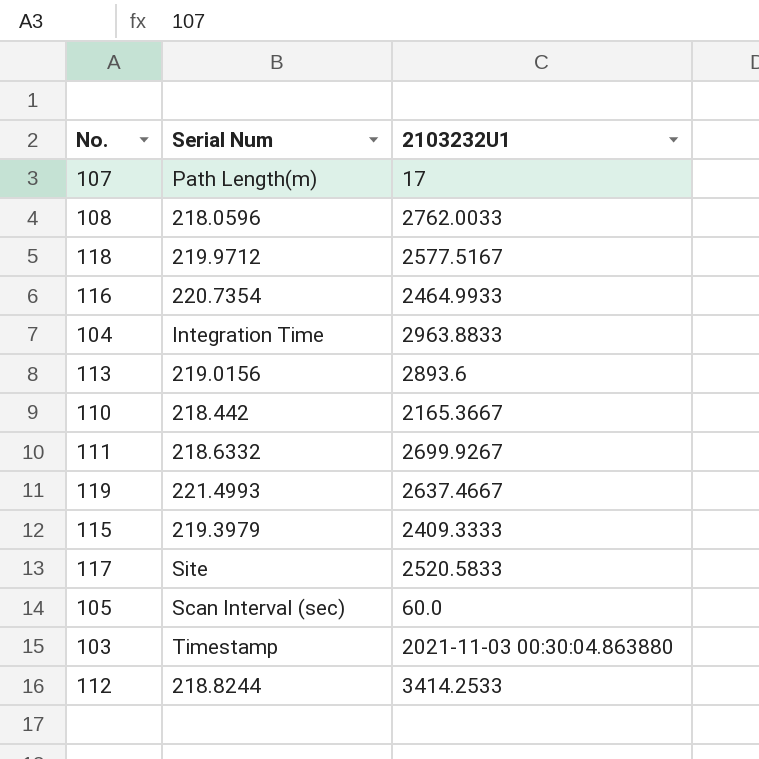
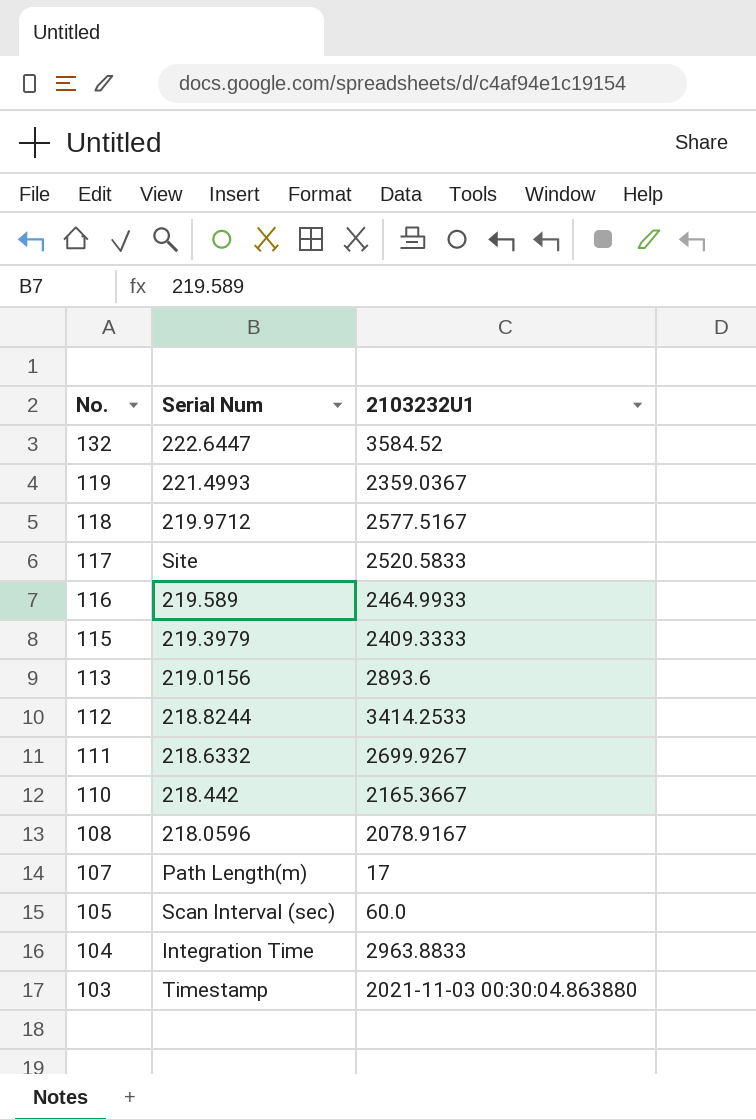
row order: none -> No. descending
row 132: none -> 222.6447 | 3584.52
119 | 2103232U1: 2637.4667 -> 2359.0367
116 | Serial Num: 220.7354 -> 219.589
108 | 2103232U1: 2762.0033 -> 2078.9167

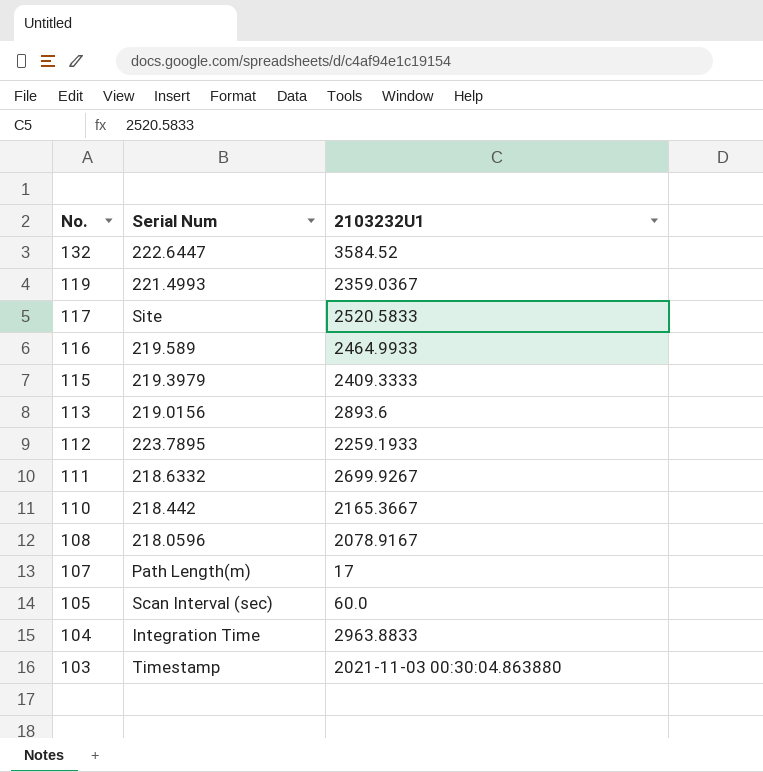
row 118: 219.9712 | 2577.5167 -> none
112 | Serial Num: 218.8244 -> 223.7895
112 | 2103232U1: 3414.2533 -> 2259.1933

